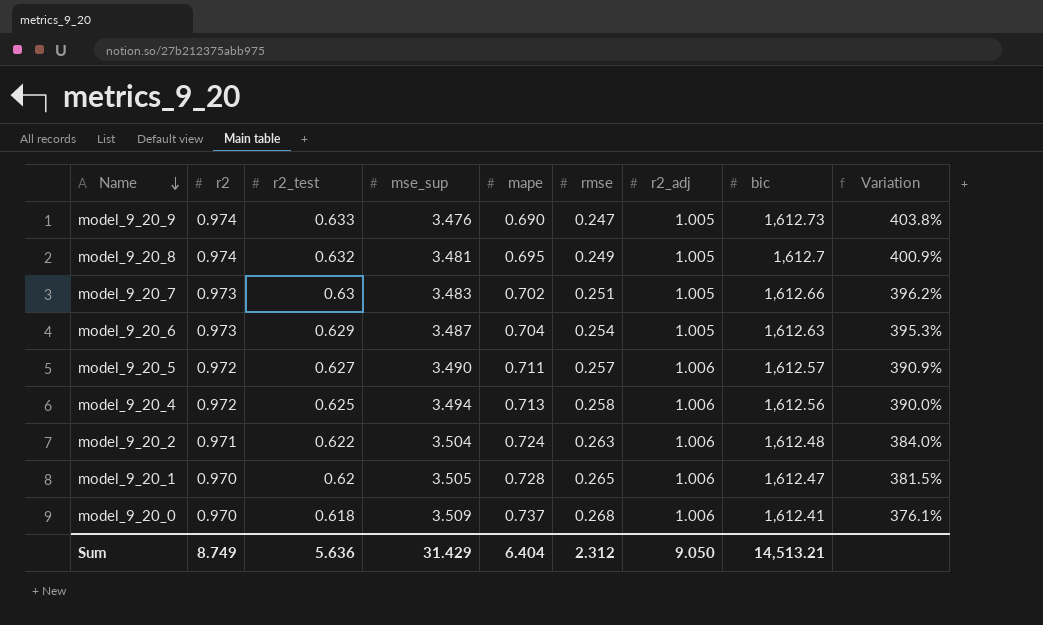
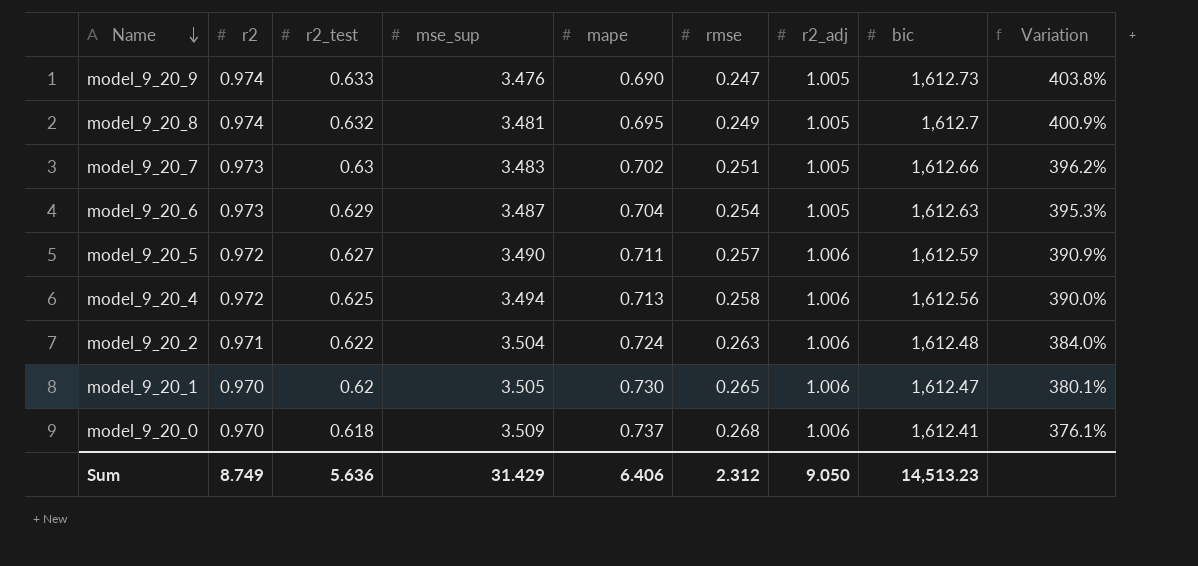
model_9_20_5 | bic: 1,612.57 -> 1,612.59
model_9_20_1 | mape: 0.728 -> 0.730
model_9_20_1 | Variation: 381.5% -> 380.1%
Sum | mape: 6.404 -> 6.406
Sum | bic: 14,513.21 -> 14,513.23

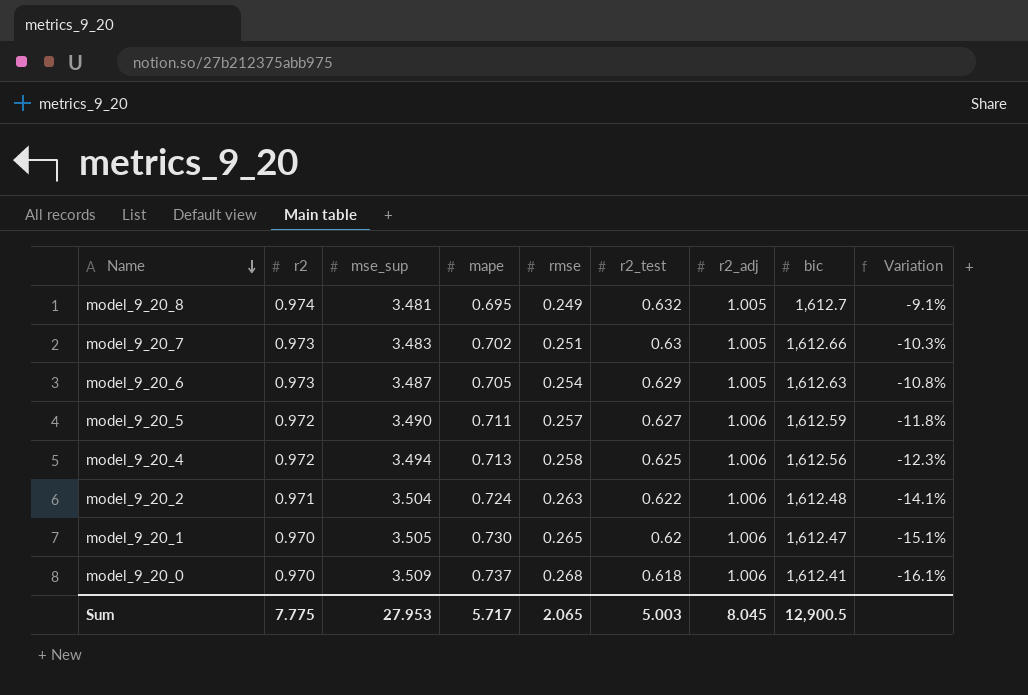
column r2_test | position: 3 -> 6
column Variation | formula: ([mse_sup] - [mape]) / [mape] -> ([r2_test] - [mape]) / [mape]
row model_9_20_9: 0.974 | 0.633 | 3.476 | 0.690 | 0.247 | 1.005 | 1,612.73 | 403.8% -> none
model_9_20_6 | mape: 0.704 -> 0.705
Sum | r2: 8.749 -> 7.775
Sum | mse_sup: 31.429 -> 27.953
Sum | mape: 6.406 -> 5.717
Sum | rmse: 2.312 -> 2.065
Sum | r2_test: 5.636 -> 5.003
Sum | r2_adj: 9.050 -> 8.045
Sum | bic: 14,513.23 -> 12,900.5

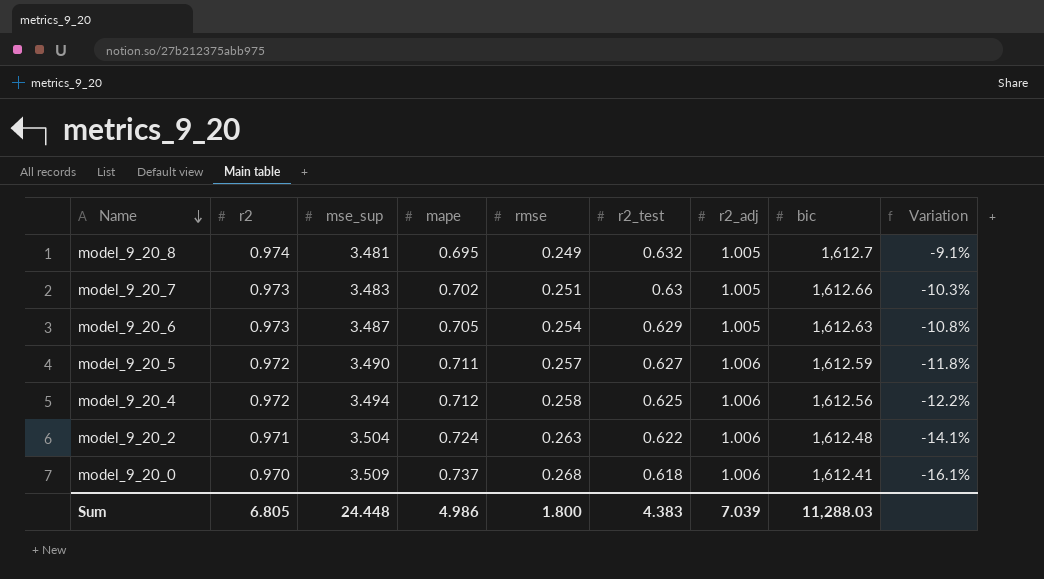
row model_9_20_1: 0.970 | 3.505 | 0.730 | 0.265 | 0.62 | 1.006 | 1,612.47 | -15.1% -> none
model_9_20_4 | mape: 0.713 -> 0.712
model_9_20_4 | Variation: -12.3% -> -12.2%
Sum | r2: 7.775 -> 6.805
Sum | mse_sup: 27.953 -> 24.448
Sum | mape: 5.717 -> 4.986
Sum | rmse: 2.065 -> 1.800
Sum | r2_test: 5.003 -> 4.383
Sum | r2_adj: 8.045 -> 7.039
Sum | bic: 12,900.5 -> 11,288.03

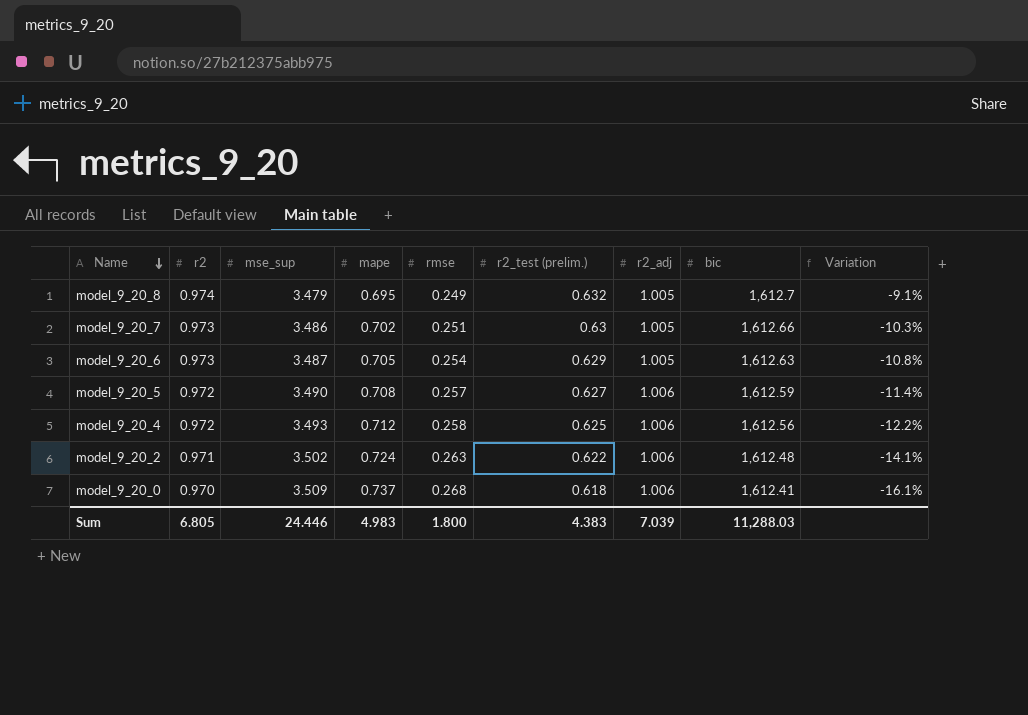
column name: r2_test -> r2_test (prelim.)
model_9_20_8 | mse_sup: 3.481 -> 3.479
model_9_20_7 | mse_sup: 3.483 -> 3.486
model_9_20_5 | mape: 0.711 -> 0.708
model_9_20_5 | Variation: -11.8% -> -11.4%
model_9_20_4 | mse_sup: 3.494 -> 3.493
model_9_20_2 | mse_sup: 3.504 -> 3.502
Sum | mse_sup: 24.448 -> 24.446
Sum | mape: 4.986 -> 4.983

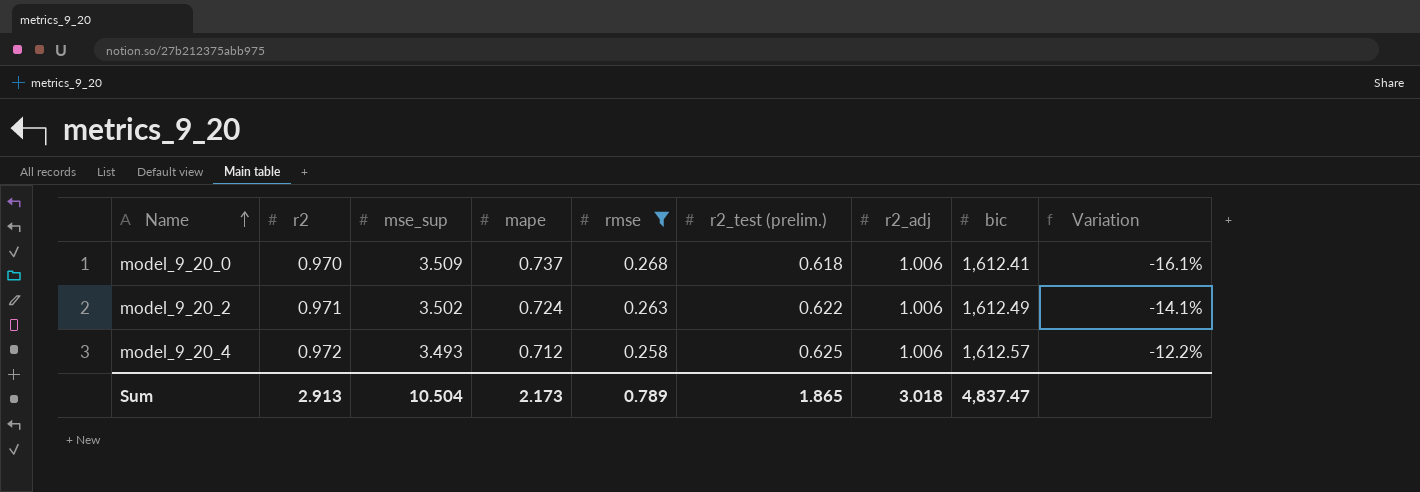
filter: none -> rmse >= 0.258
row order: Name descending -> Name ascending
model_9_20_2 | bic: 1,612.48 -> 1,612.49
model_9_20_4 | bic: 1,612.56 -> 1,612.57
Sum | r2: 6.805 -> 2.913
Sum | mse_sup: 24.446 -> 10.504
Sum | mape: 4.983 -> 2.173
Sum | rmse: 1.800 -> 0.789
Sum | r2_test (prelim.): 4.383 -> 1.865
Sum | r2_adj: 7.039 -> 3.018
Sum | bic: 11,288.03 -> 4,837.47

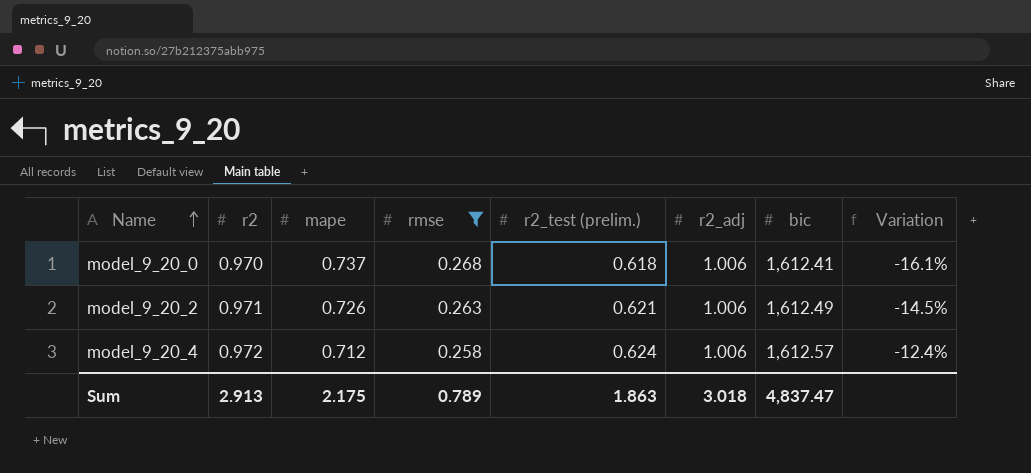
column mse_sup | position: 3 -> none
model_9_20_2 | mape: 0.724 -> 0.726
model_9_20_2 | r2_test (prelim.): 0.622 -> 0.621
model_9_20_2 | Variation: -14.1% -> -14.5%
model_9_20_4 | r2_test (prelim.): 0.625 -> 0.624
model_9_20_4 | Variation: -12.2% -> -12.4%
Sum | mape: 2.173 -> 2.175
Sum | r2_test (prelim.): 1.865 -> 1.863

